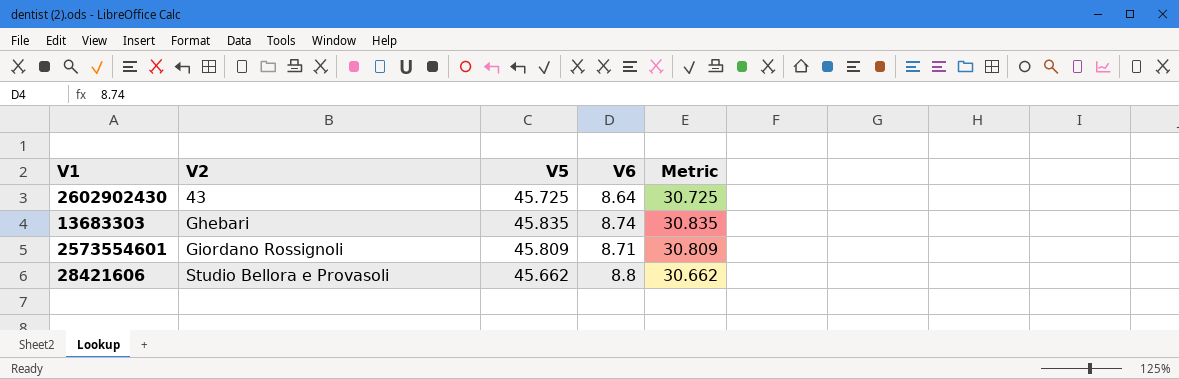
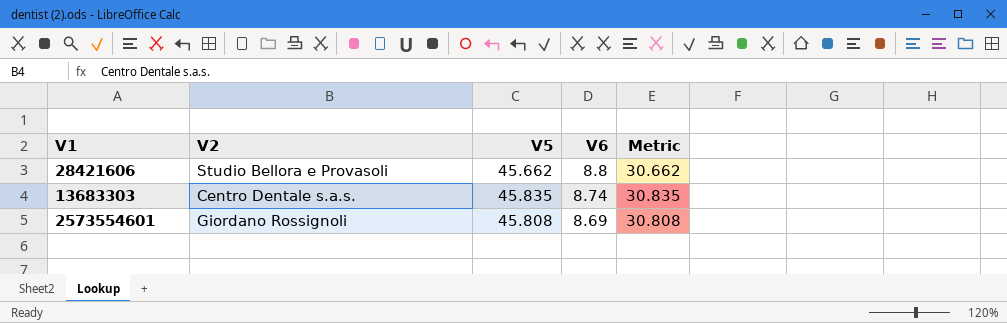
row order: V2 ascending -> V6 descending
row 2602902430: 43 | 45.725 | 8.64 | 30.725 -> none
13683303 | V2: Ghebari -> Centro Dentale s.a.s.
2573554601 | V5: 45.809 -> 45.808
2573554601 | V6: 8.71 -> 8.69
2573554601 | Metric: 30.809 -> 30.808

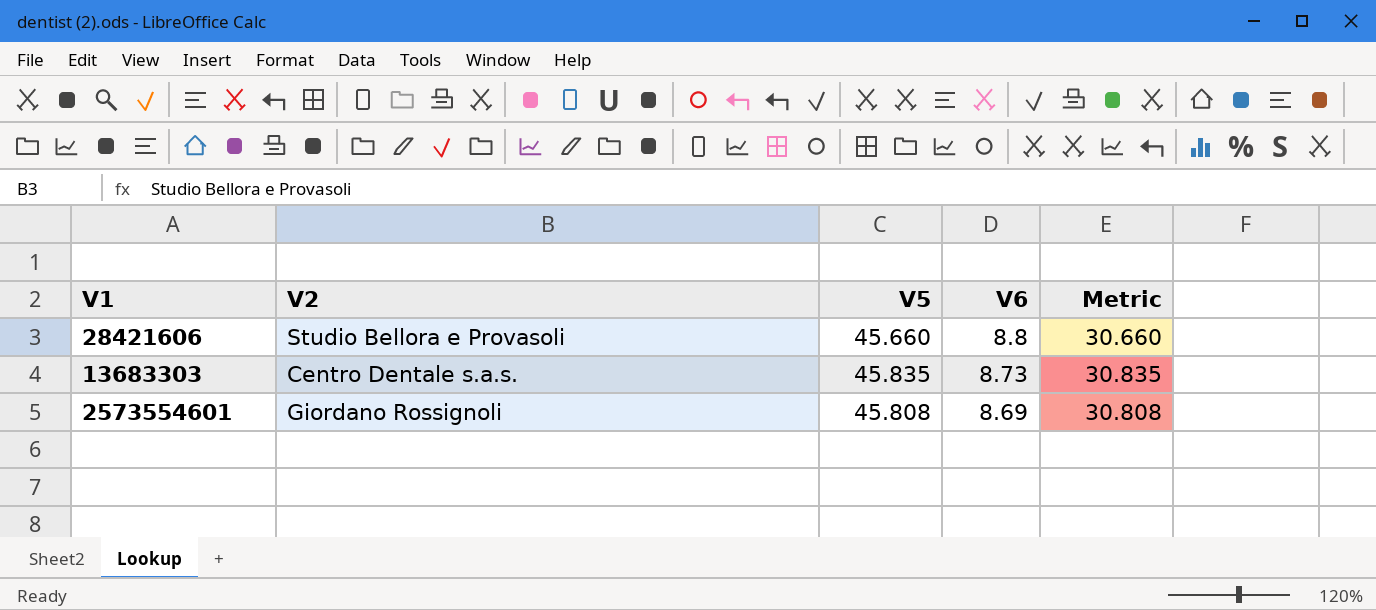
28421606 | V5: 45.662 -> 45.660
28421606 | Metric: 30.662 -> 30.660
13683303 | V6: 8.74 -> 8.73

